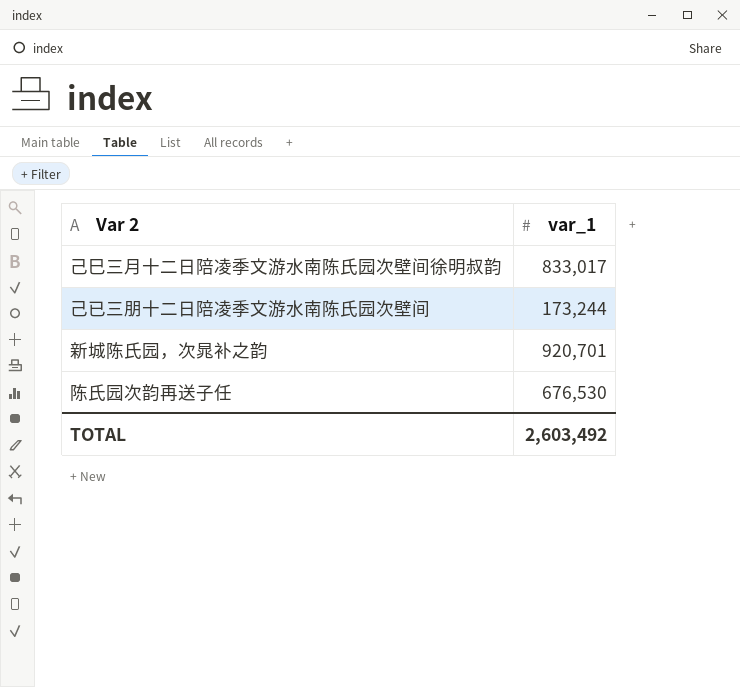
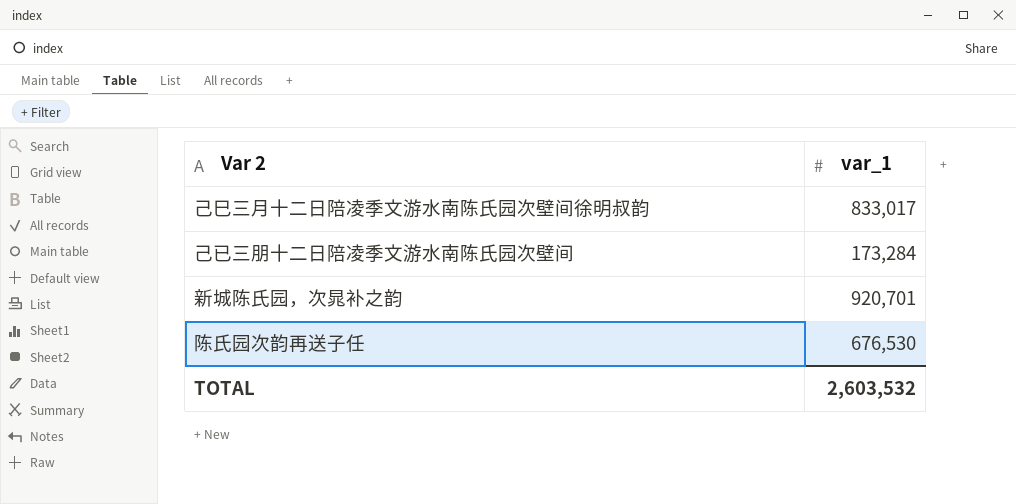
己已三朋十二日陪凌季文游水南陈氏园次壁间 | var_1: 173,244 -> 173,284
TOTAL | var_1: 2,603,492 -> 2,603,532

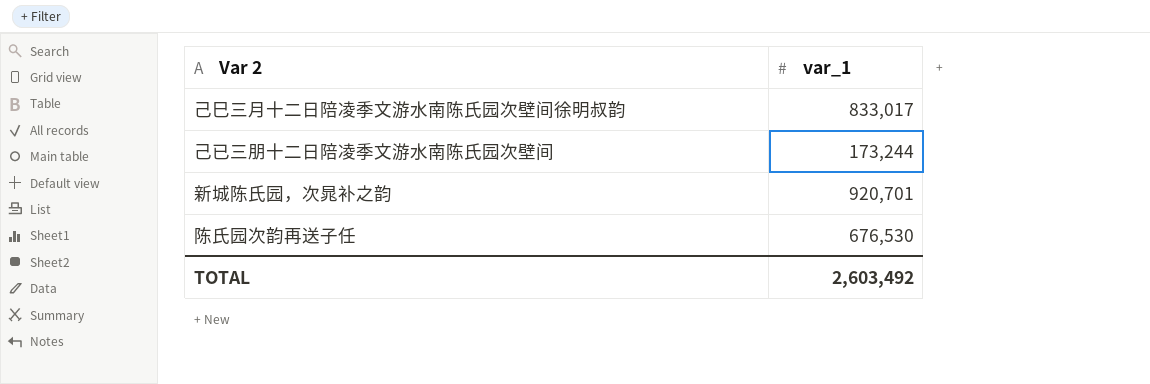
己已三朋十二日陪凌季文游水南陈氏园次壁间 | var_1: 173,284 -> 173,244
TOTAL | var_1: 2,603,532 -> 2,603,492

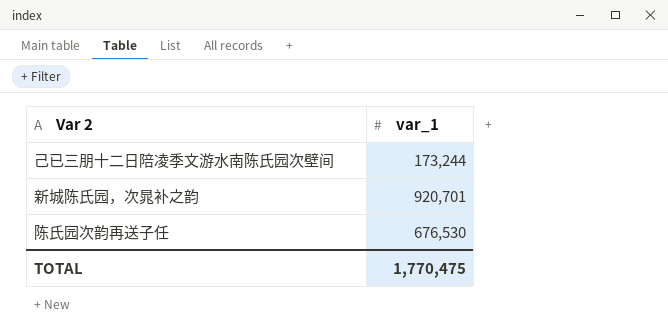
row 己巳三月十二日陪凌季文游水南陈氏园次壁间徐明叔韵: 833,017 -> none
TOTAL | var_1: 2,603,492 -> 1,770,475

